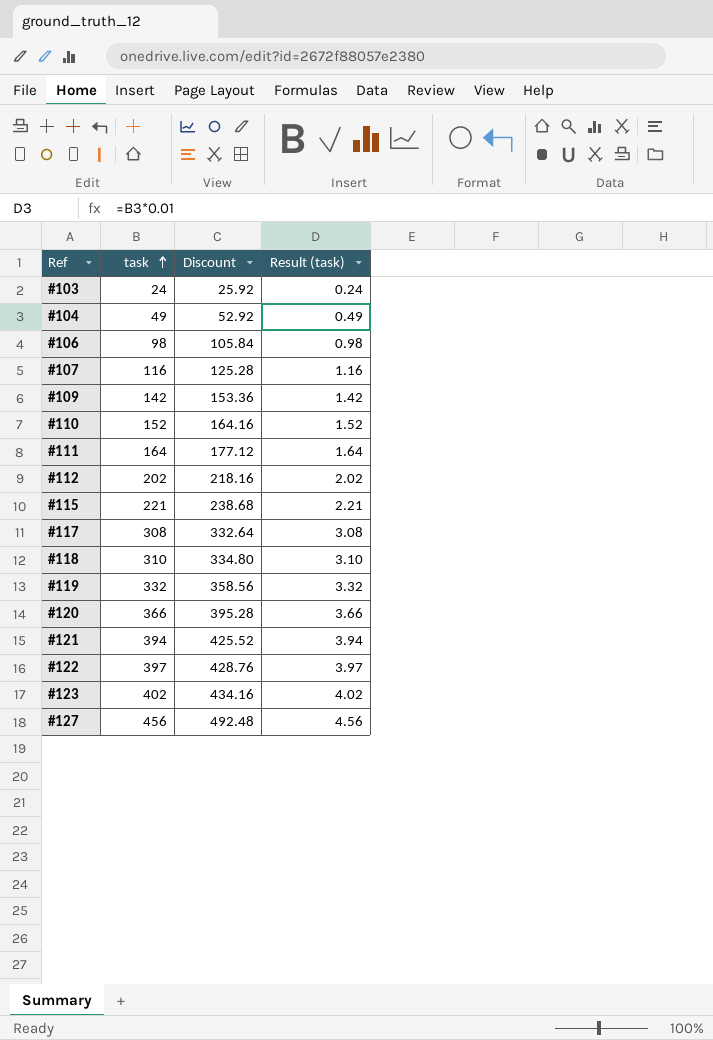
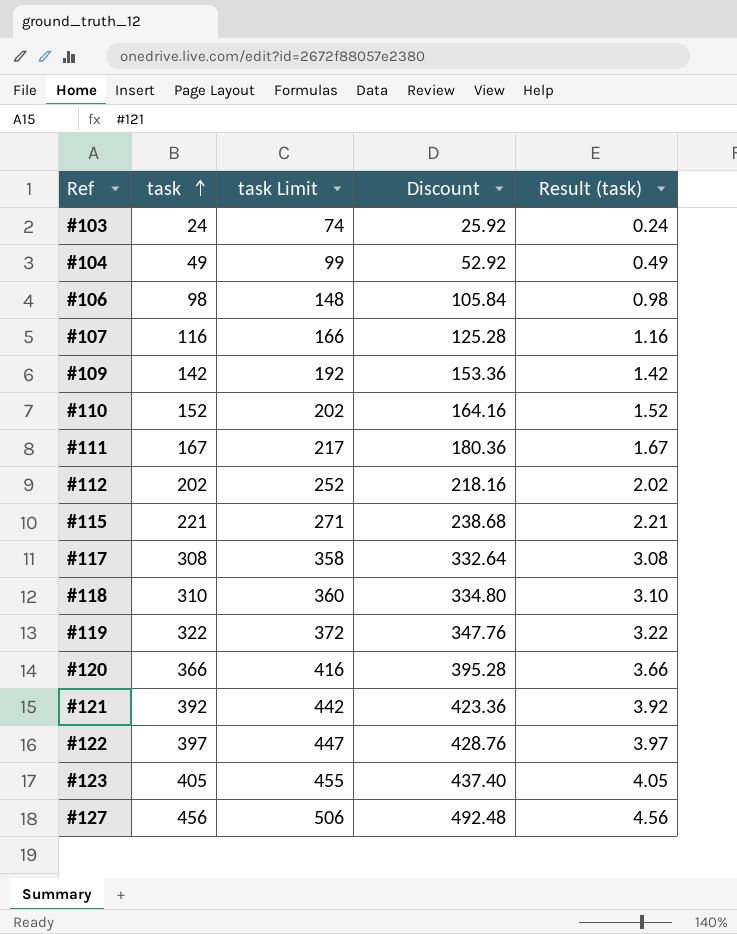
column task Limit | formula: none -> [task] + 50
#111 | task: 164 -> 167
#111 | Discount: 177.12 -> 180.36
#111 | Result (task): 1.64 -> 1.67
#119 | task: 332 -> 322
#119 | Discount: 358.56 -> 347.76
#119 | Result (task): 3.32 -> 3.22
#121 | task: 394 -> 392
#121 | Discount: 425.52 -> 423.36
#121 | Result (task): 3.94 -> 3.92
#123 | task: 402 -> 405
#123 | Discount: 434.16 -> 437.40
#123 | Result (task): 4.02 -> 4.05

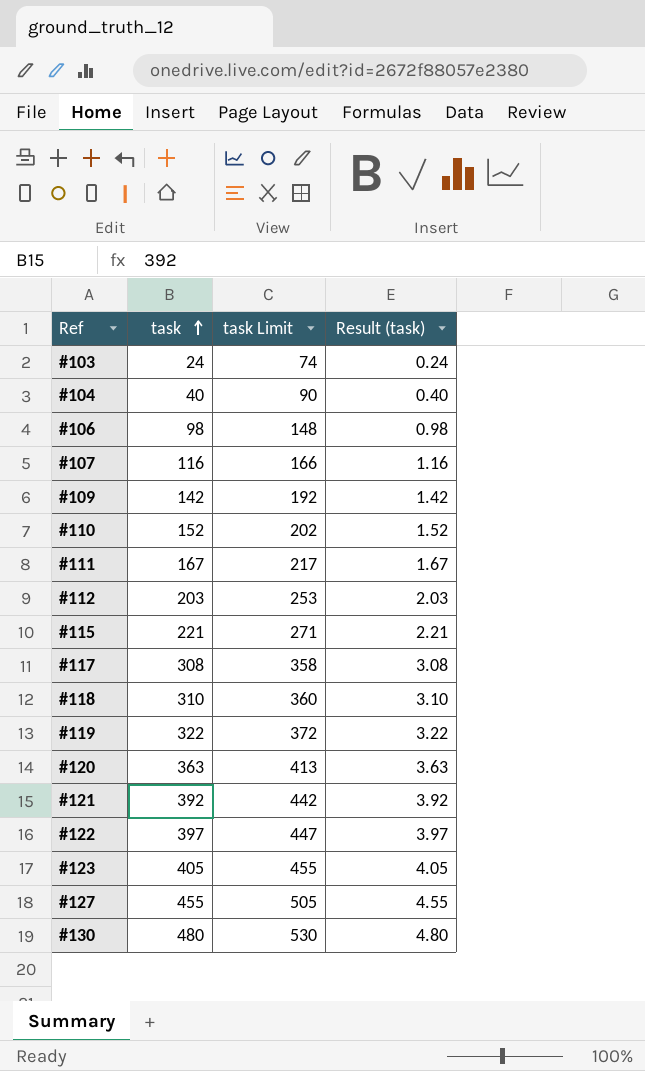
column Discount | formula: [task] * 1.08 -> none
#104 | task: 49 -> 40
#104 | task Limit: 99 -> 90
#104 | Result (task): 0.49 -> 0.40
#112 | task: 202 -> 203
#112 | task Limit: 252 -> 253
#112 | Result (task): 2.02 -> 2.03
#120 | task: 366 -> 363
#120 | task Limit: 416 -> 413
#120 | Result (task): 3.66 -> 3.63
#127 | task: 456 -> 455
#127 | task Limit: 506 -> 505
#127 | Result (task): 4.56 -> 4.55
row #130: none -> 480 | 530 | 4.80

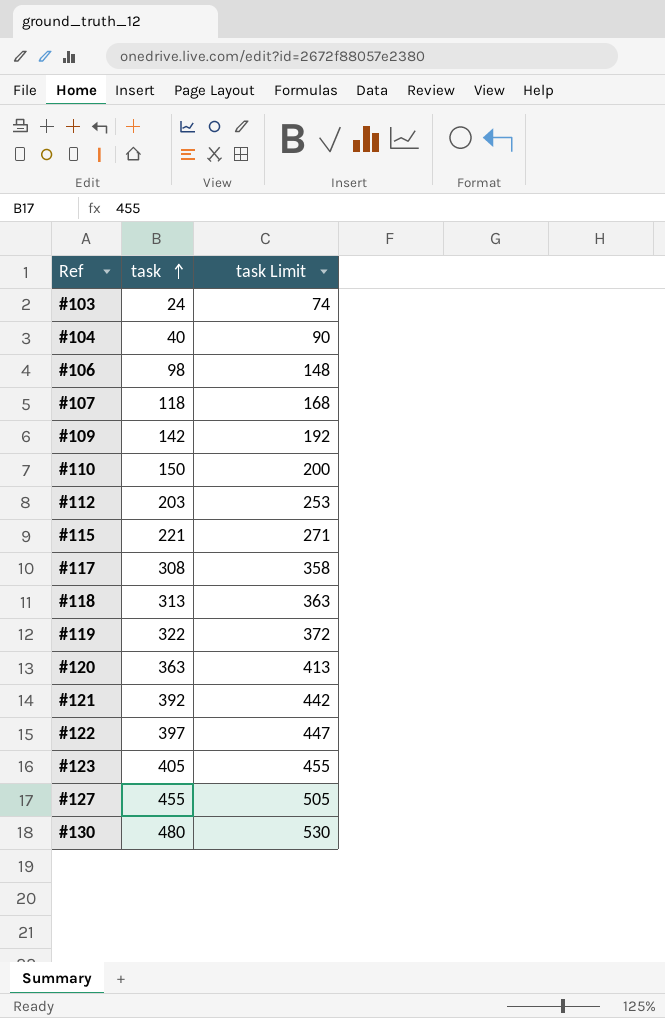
column Result (task) | formula: [task] * 0.01 -> none
row #111: 167 | 217 | 1.67 -> none
#107 | task: 116 -> 118
#107 | task Limit: 166 -> 168
#110 | task: 152 -> 150
#110 | task Limit: 202 -> 200
#118 | task: 310 -> 313
#118 | task Limit: 360 -> 363

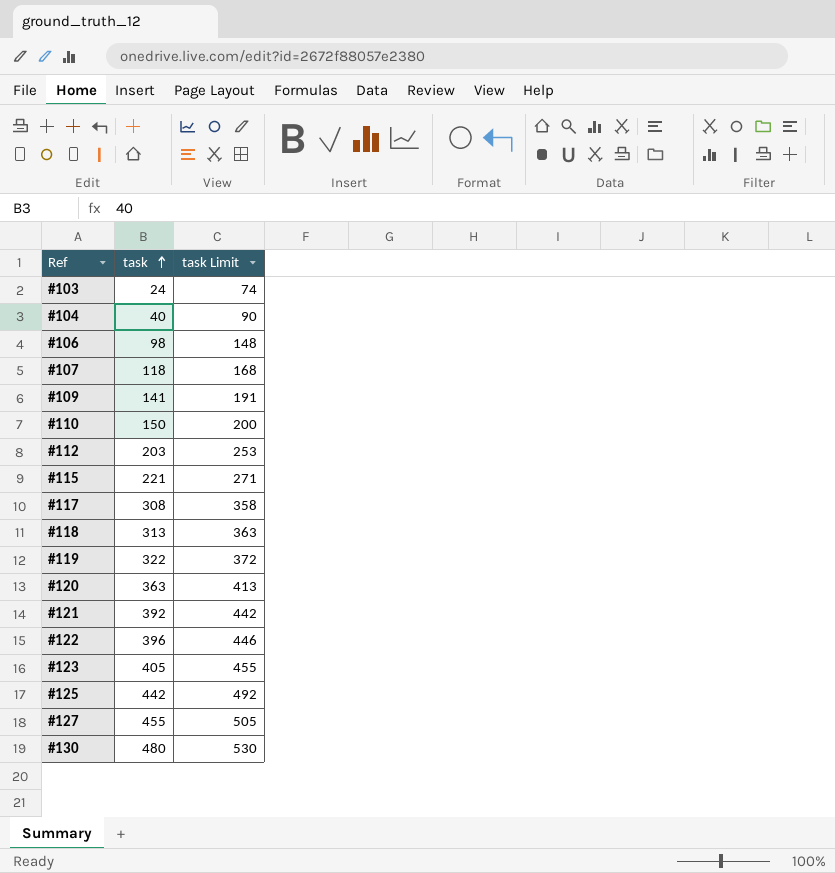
#109 | task: 142 -> 141
#109 | task Limit: 192 -> 191
#122 | task: 397 -> 396
#122 | task Limit: 447 -> 446
row #125: none -> 442 | 492

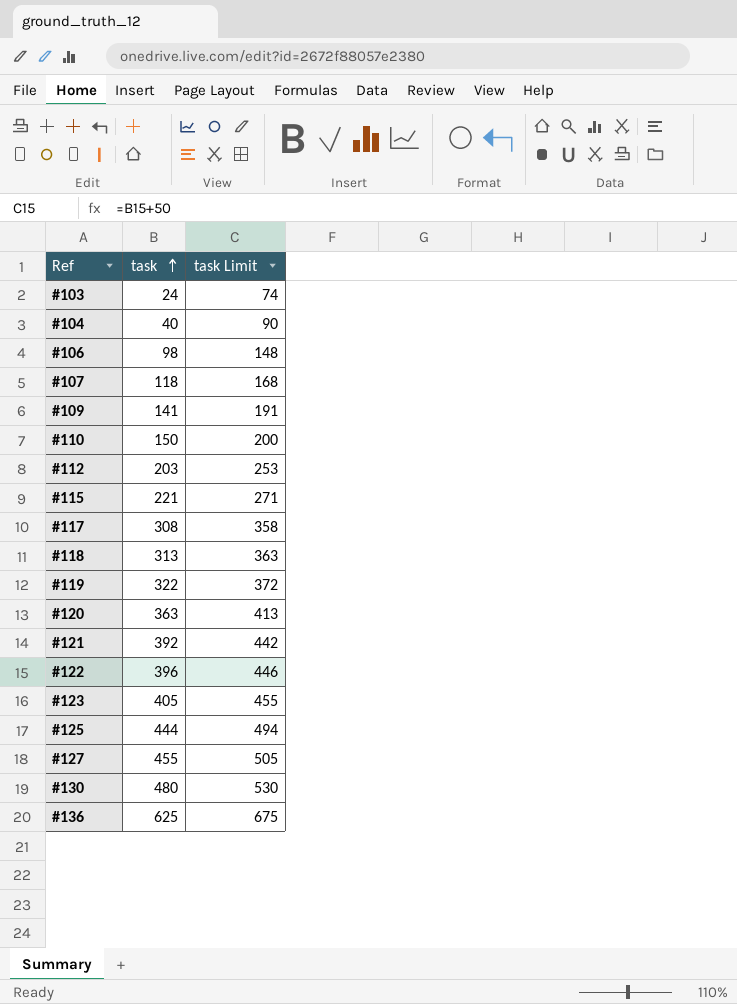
#125 | task: 442 -> 444
#125 | task Limit: 492 -> 494
row #136: none -> 625 | 675

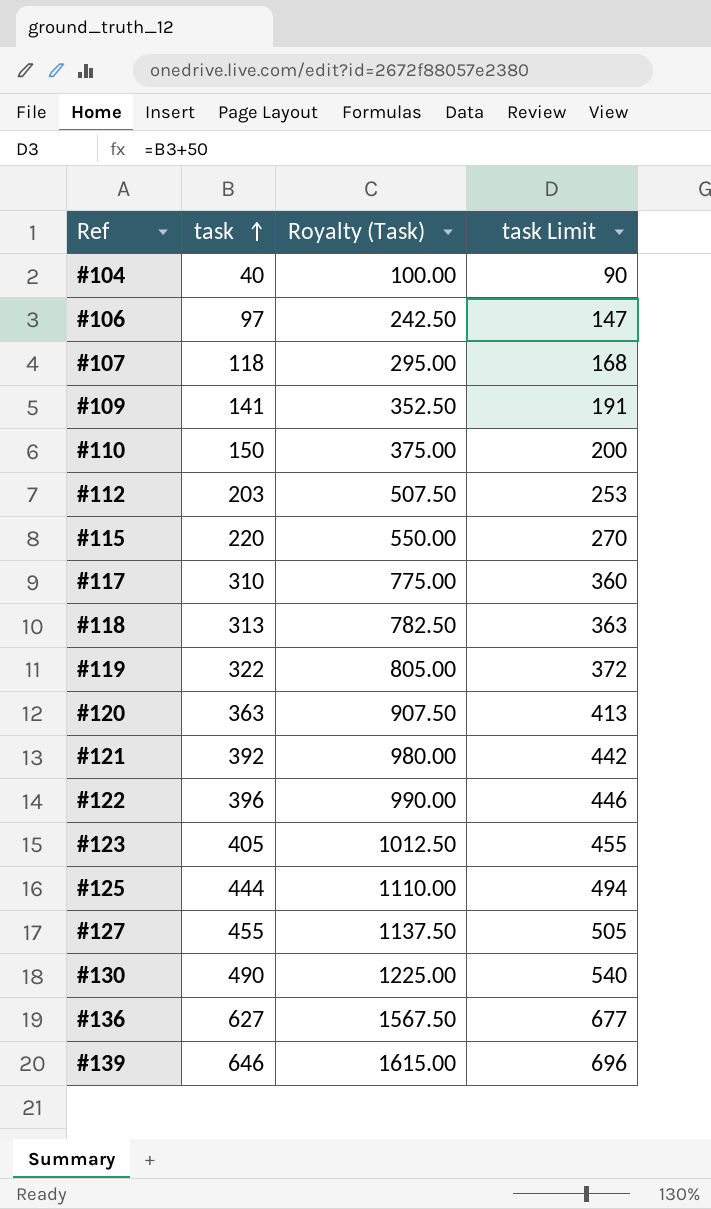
column Royalty (Task) | formula: none -> [task] * 2.5
row #103: 24 | 74 -> none
#106 | task: 98 -> 97
#106 | task Limit: 148 -> 147
#115 | task: 221 -> 220
#115 | task Limit: 271 -> 270
#117 | task: 308 -> 310
#117 | task Limit: 358 -> 360
#130 | task: 480 -> 490
#130 | task Limit: 530 -> 540
#136 | task: 625 -> 627
#136 | task Limit: 675 -> 677
row #139: none -> 646 | 1615.00 | 696

